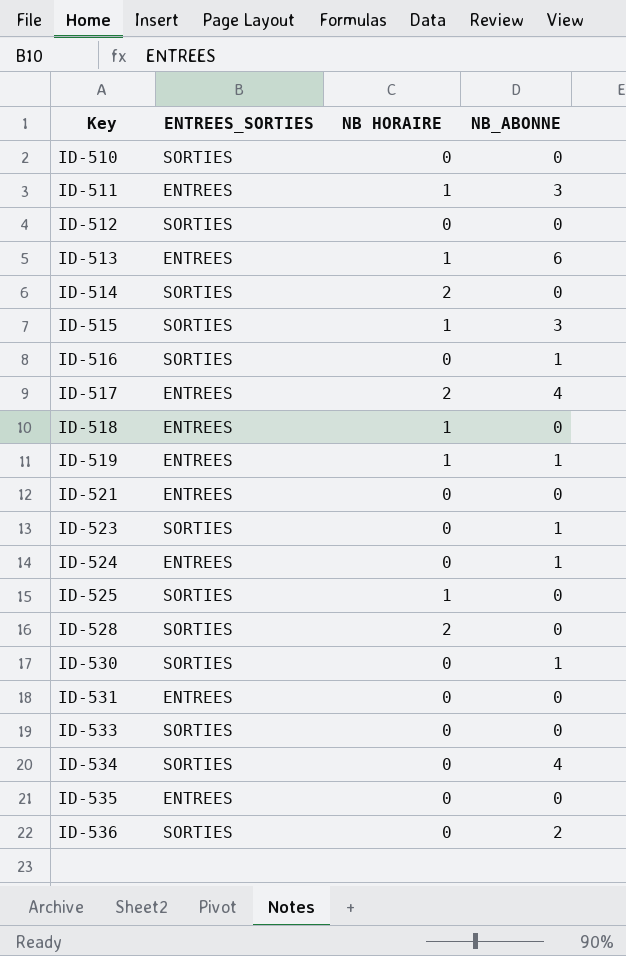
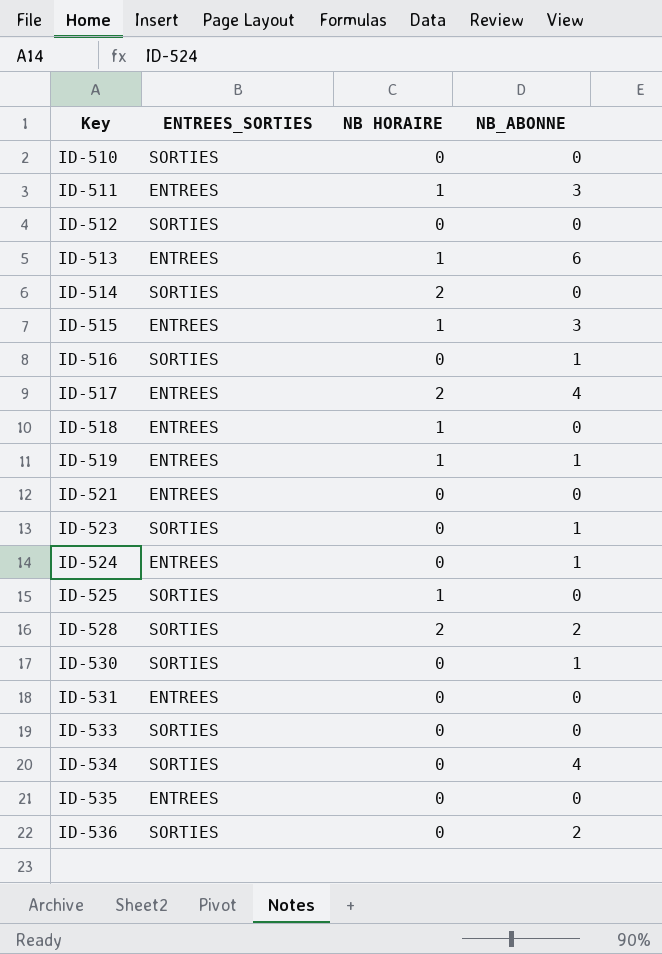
ID-515 | ENTREES_SORTIES: SORTIES -> ENTREES
ID-528 | NB_ABONNE: 0 -> 2

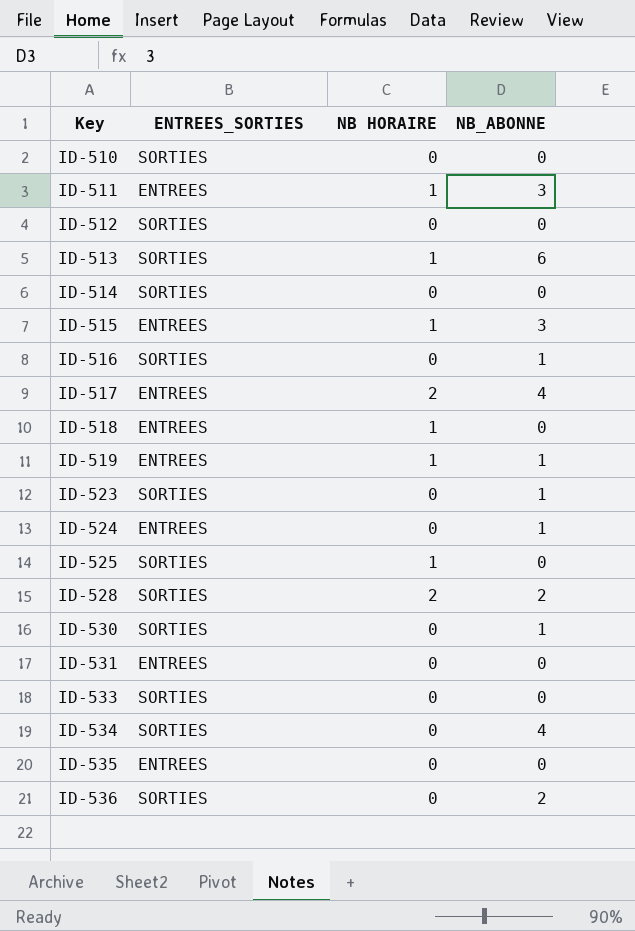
row ID-521: ENTREES | 0 | 0 -> none
ID-513 | ENTREES_SORTIES: ENTREES -> SORTIES
ID-514 | NB HORAIRE: 2 -> 0

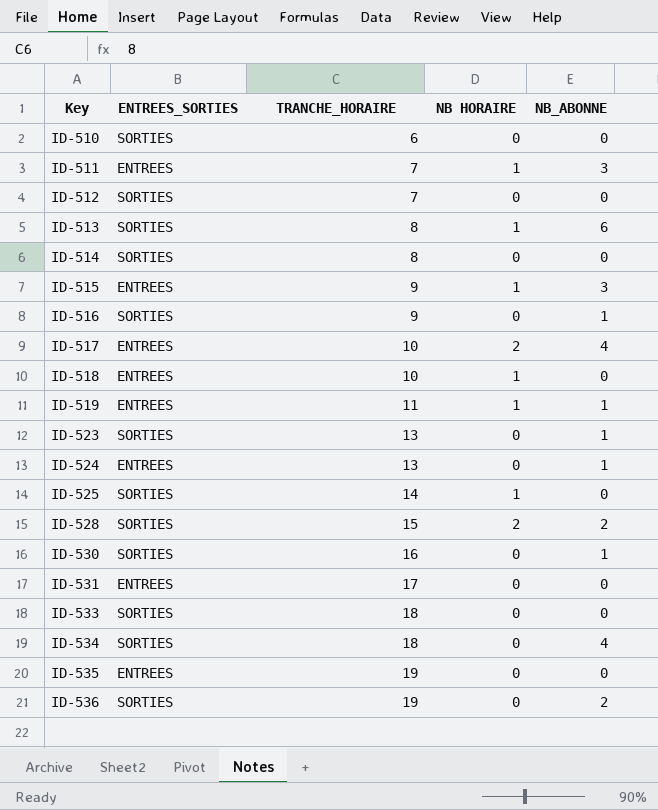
column TRANCHE_HORAIRE | position: none -> 3

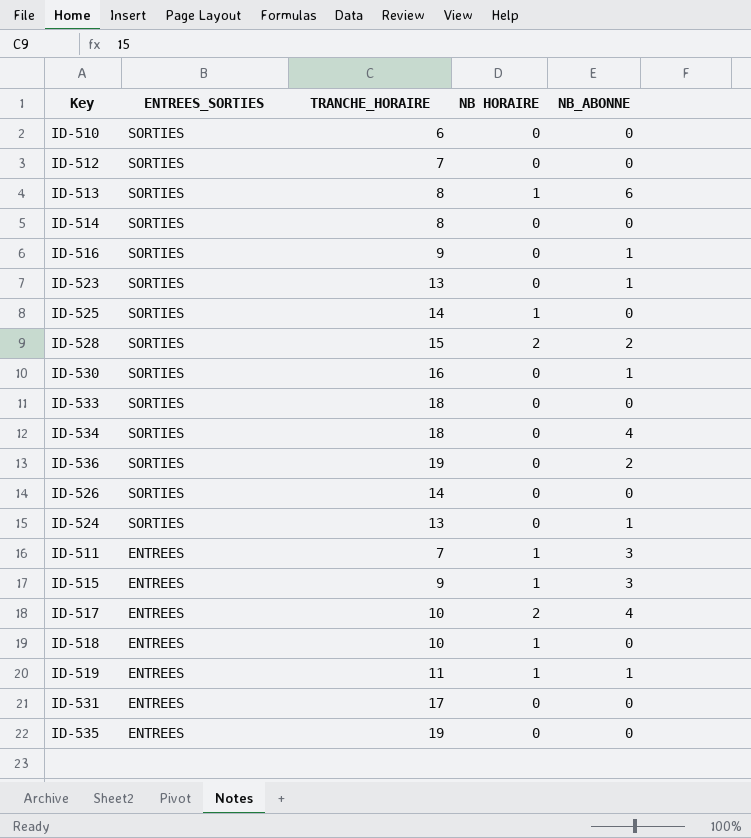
row order: Key ascending -> ENTREES_SORTIES descending
row ID-526: none -> SORTIES | 14 | 0 | 0
ID-524 | ENTREES_SORTIES: ENTREES -> SORTIES

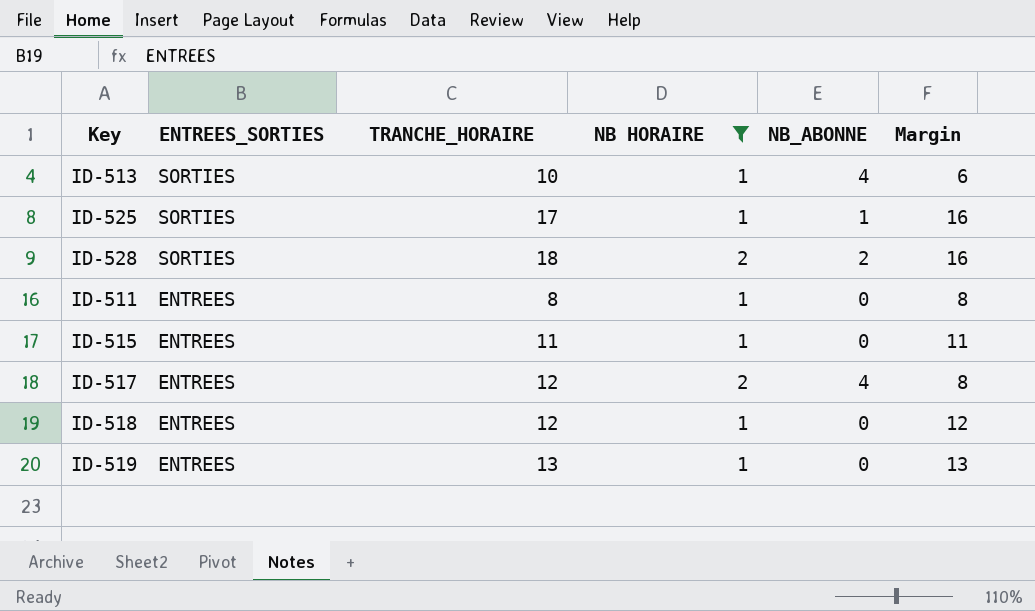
filter: none -> NB HORAIRE != 0
column Margin | formula: none -> [TRANCHE_HORAIRE] - [NB_ABONNE]
ID-513 | TRANCHE_HORAIRE: 8 -> 10
ID-513 | NB_ABONNE: 6 -> 4
ID-525 | TRANCHE_HORAIRE: 14 -> 17
ID-525 | NB_ABONNE: 0 -> 1
ID-528 | TRANCHE_HORAIRE: 15 -> 18
ID-511 | TRANCHE_HORAIRE: 7 -> 8
ID-511 | NB_ABONNE: 3 -> 0
ID-515 | TRANCHE_HORAIRE: 9 -> 11
ID-515 | NB_ABONNE: 3 -> 0
ID-517 | TRANCHE_HORAIRE: 10 -> 12
ID-518 | TRANCHE_HORAIRE: 10 -> 12
ID-519 | TRANCHE_HORAIRE: 11 -> 13
ID-519 | NB_ABONNE: 1 -> 0

